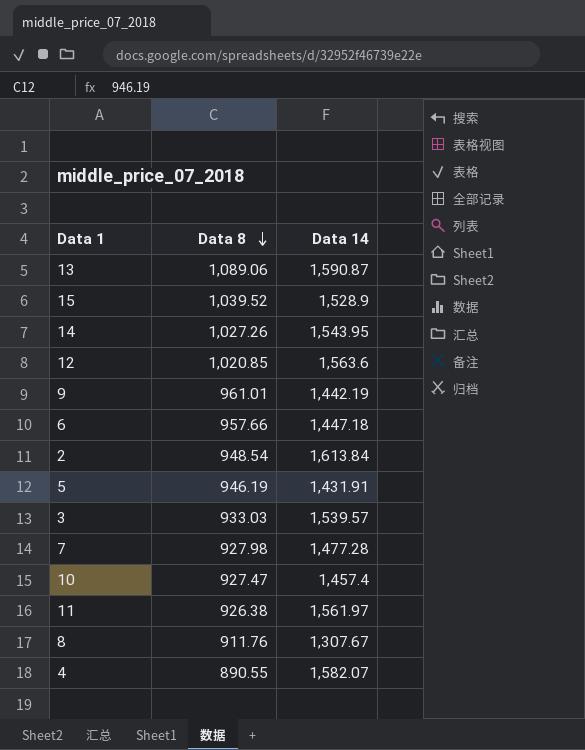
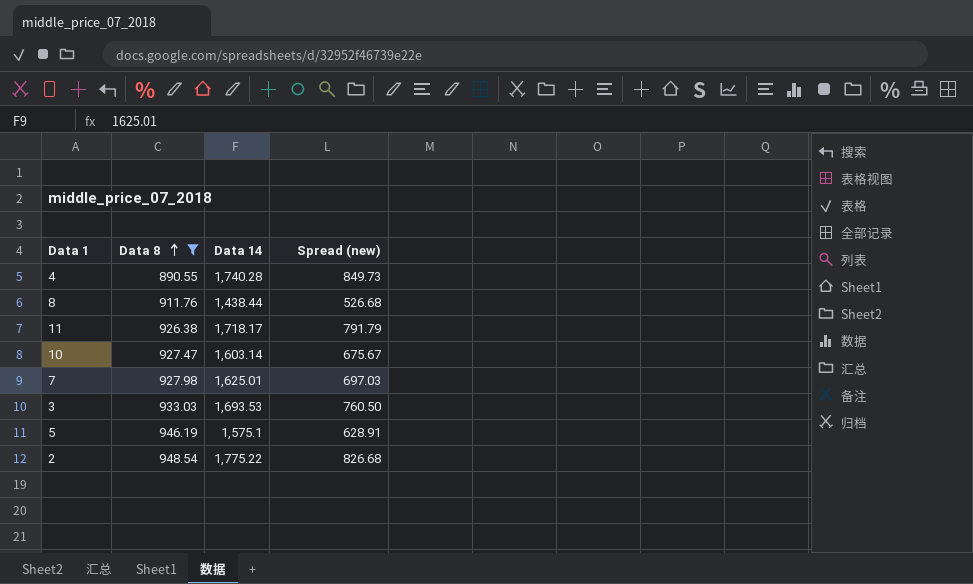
filter: none -> Data 8 <= 948.54
row order: Data 8 descending -> Data 8 ascending
column Spread (new) | formula: none -> [Data 14] - [Data 8]
4 | Data 14: 1,582.07 -> 1,740.28
8 | Data 14: 1,307.67 -> 1,438.44
11 | Data 14: 1,561.97 -> 1,718.17
10 | Data 14: 1,457.4 -> 1,603.14
7 | Data 14: 1,477.28 -> 1,625.01
3 | Data 14: 1,539.57 -> 1,693.53
5 | Data 14: 1,431.91 -> 1,575.1
2 | Data 14: 1,613.84 -> 1,775.22

